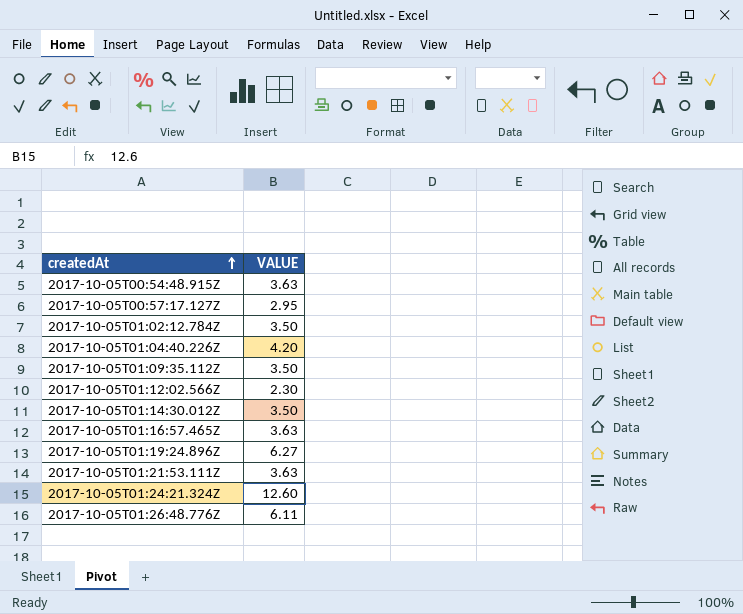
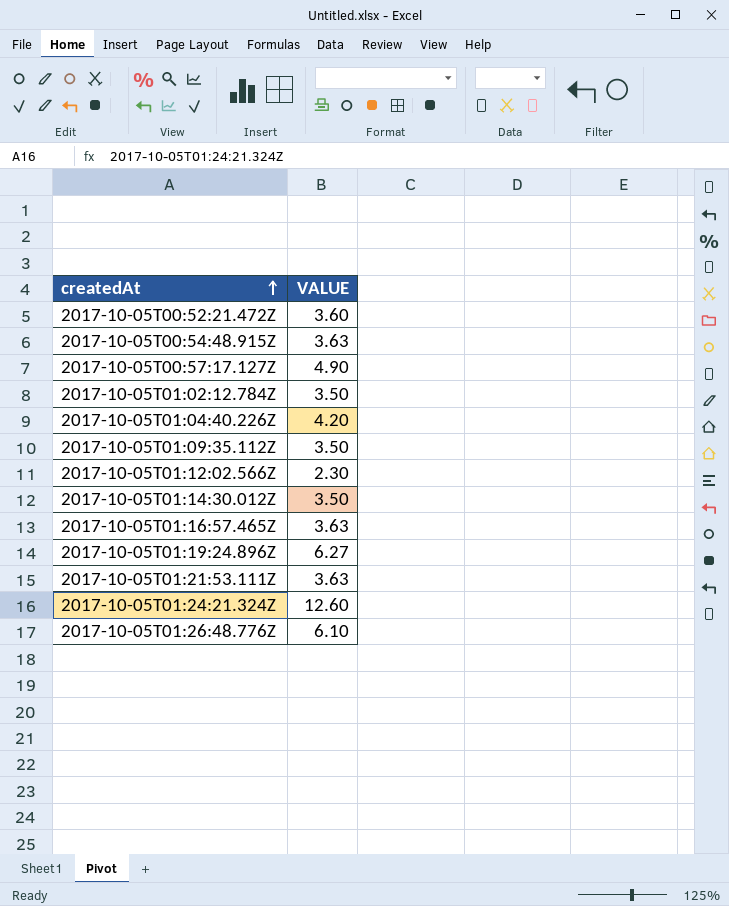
row 2017-10-05T00:52:21.472Z: none -> 3.60
2017-10-05T00:57:17.127Z | VALUE: 2.95 -> 4.90
2017-10-05T01:26:48.776Z | VALUE: 6.11 -> 6.10

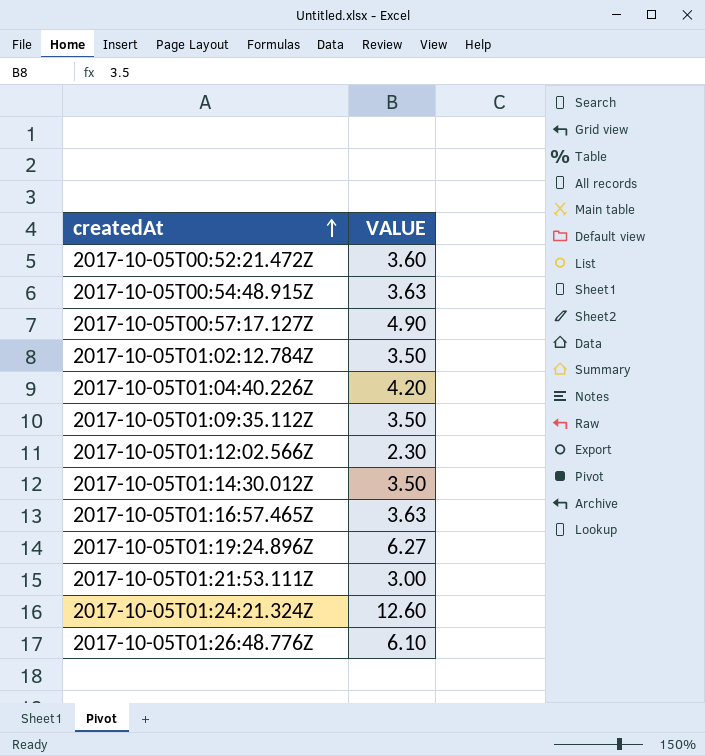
2017-10-05T01:21:53.111Z | VALUE: 3.63 -> 3.00

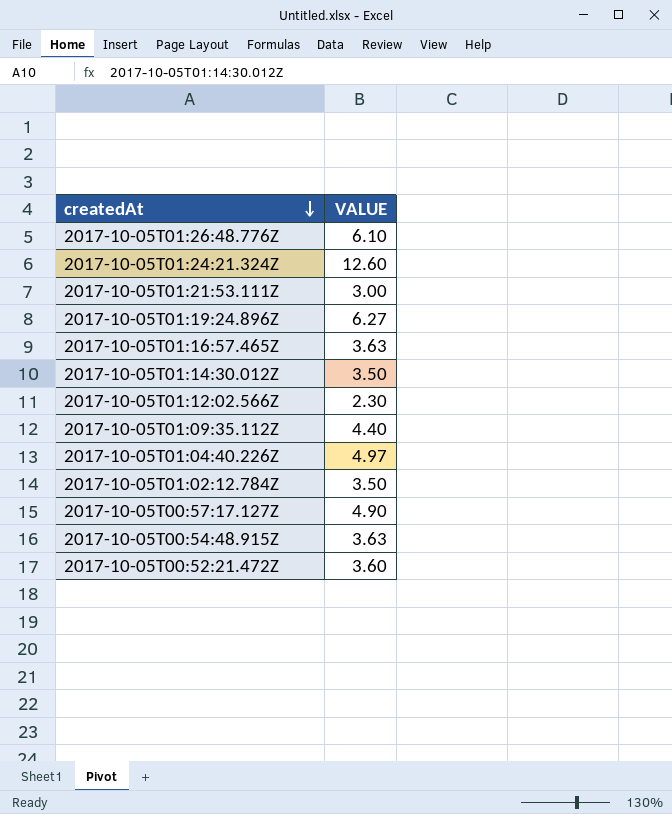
row order: createdAt ascending -> createdAt descending
2017-10-05T01:09:35.112Z | VALUE: 3.50 -> 4.40
2017-10-05T01:04:40.226Z | VALUE: 4.20 -> 4.97

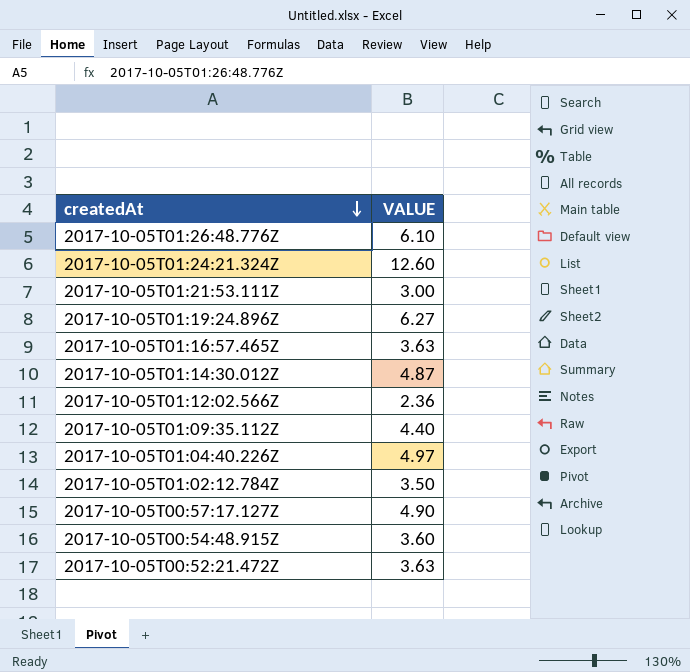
2017-10-05T01:14:30.012Z | VALUE: 3.50 -> 4.87
2017-10-05T01:12:02.566Z | VALUE: 2.30 -> 2.36
2017-10-05T00:54:48.915Z | VALUE: 3.63 -> 3.60
2017-10-05T00:52:21.472Z | VALUE: 3.60 -> 3.63

